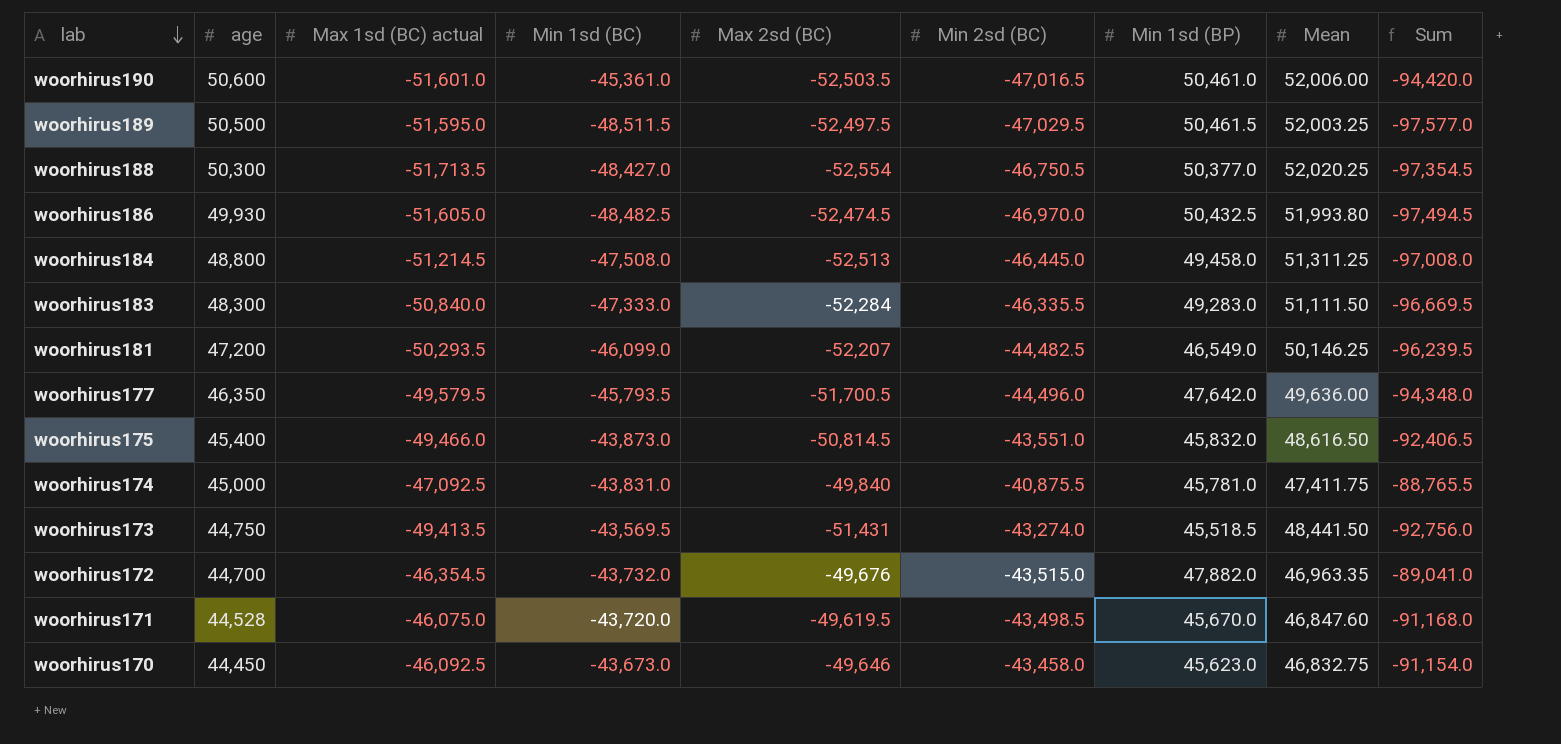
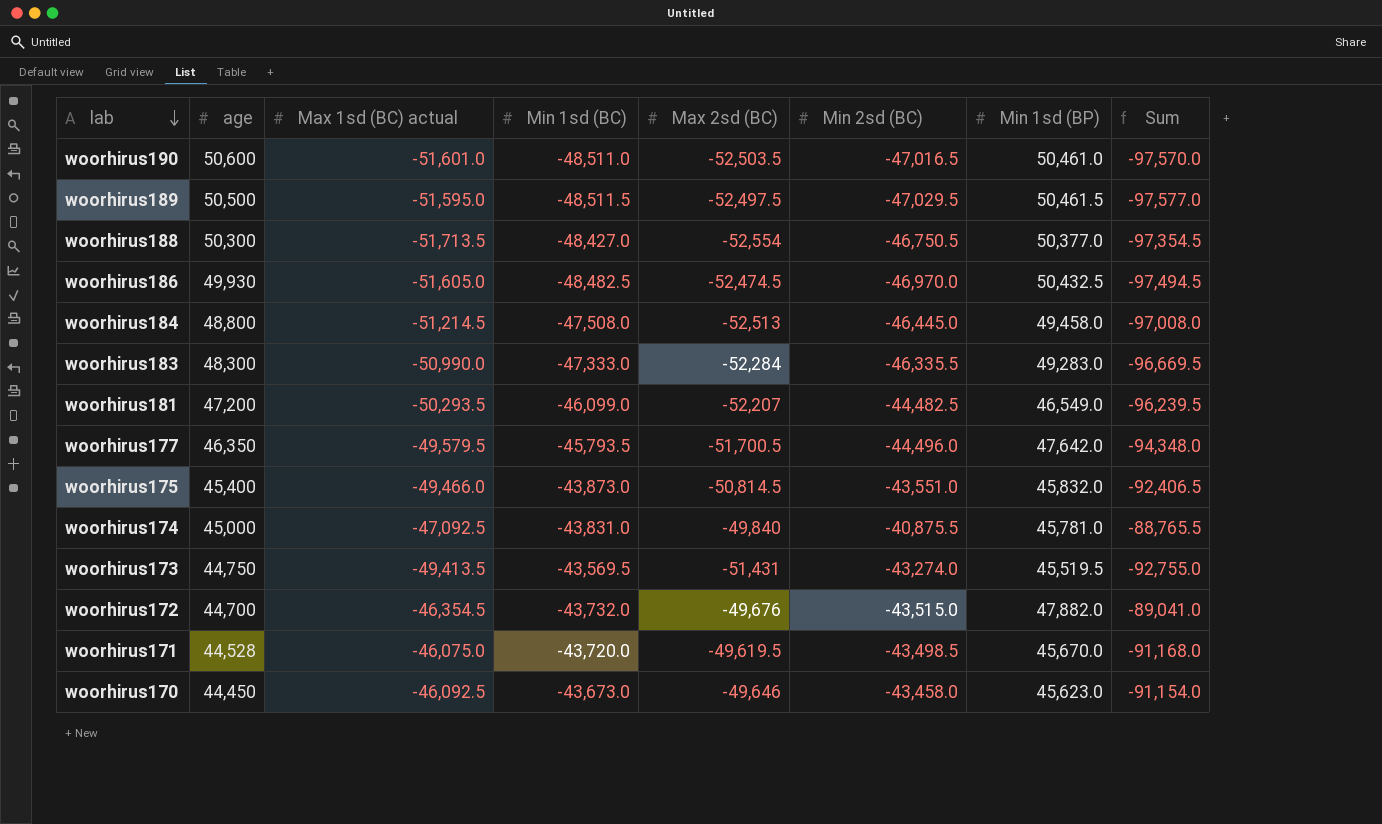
column Mean | position: 8 -> none
woorhirus190 | Min 1sd (BC): -45,361.0 -> -48,511.0
woorhirus190 | Sum: -94,420.0 -> -97,570.0
woorhirus183 | Max 1sd (BC) actual: -50,840.0 -> -50,990.0
woorhirus173 | Min 1sd (BP): 45,518.5 -> 45,519.5
woorhirus173 | Sum: -92,756.0 -> -92,755.0

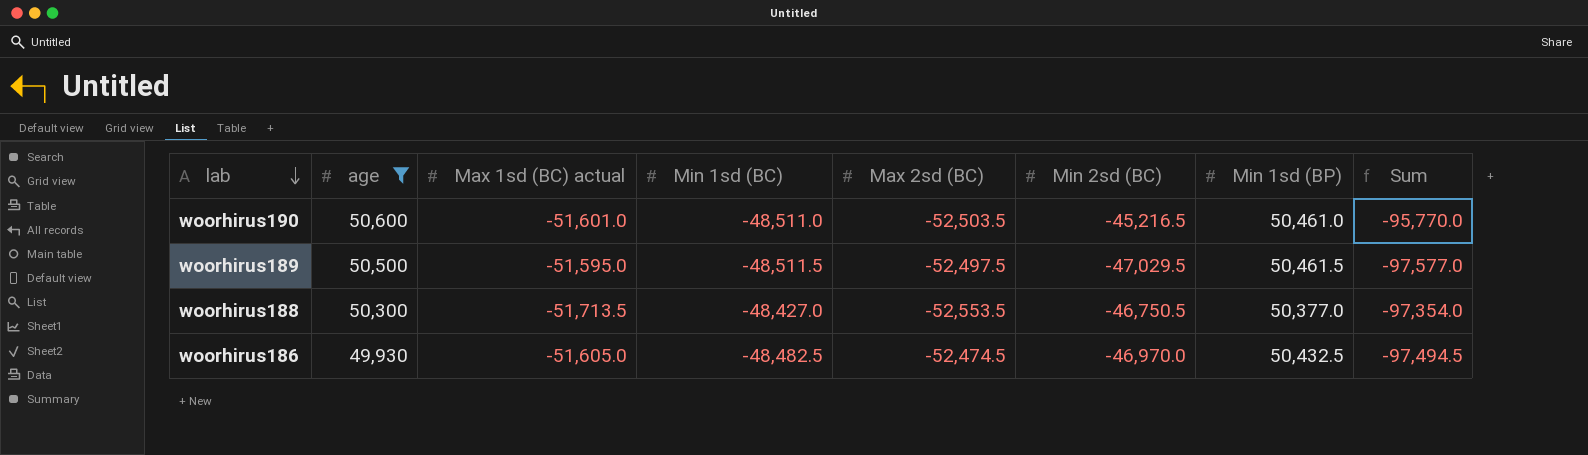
filter: none -> age >= 49,930
woorhirus190 | Min 2sd (BC): -47,016.5 -> -45,216.5
woorhirus190 | Sum: -97,570.0 -> -95,770.0
woorhirus188 | Max 2sd (BC): -52,554 -> -52,553.5
woorhirus188 | Sum: -97,354.5 -> -97,354.0

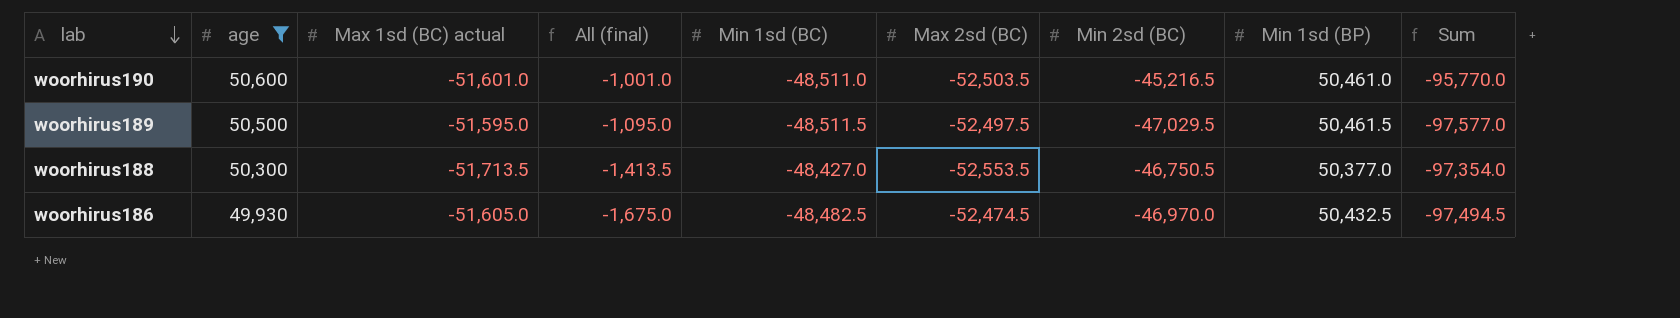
column All (final) | formula: none -> [age] + [Max 1sd (BC) actual]

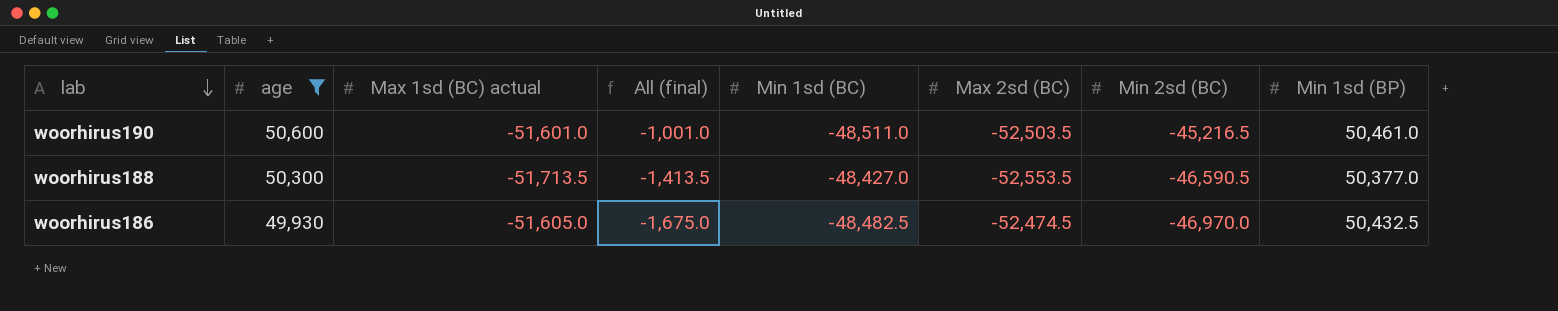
column Sum | formula: [Min 1sd (BC)] + [Max 2sd (BC)] + [Min 2sd (BC)] + [Min 1sd (BP)] -> none
row woorhirus189: 50,500 | -51,595.0 | -1,095.0 | -48,511.5 | -52,497.5 | -47,029.5 | 50,461.5 | -97,577.0 -> none
woorhirus188 | Min 2sd (BC): -46,750.5 -> -46,590.5

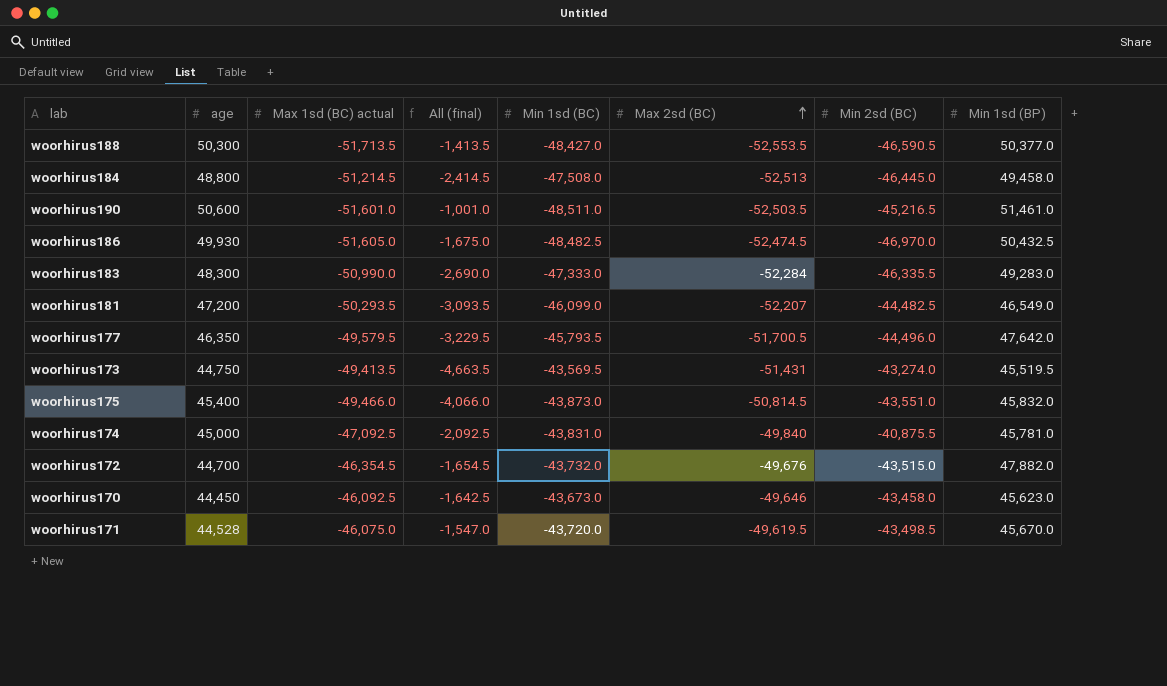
filter: age >= 49,930 -> none
row order: lab descending -> Max 2sd (BC) ascending
woorhirus190 | Min 1sd (BP): 50,461.0 -> 51,461.0

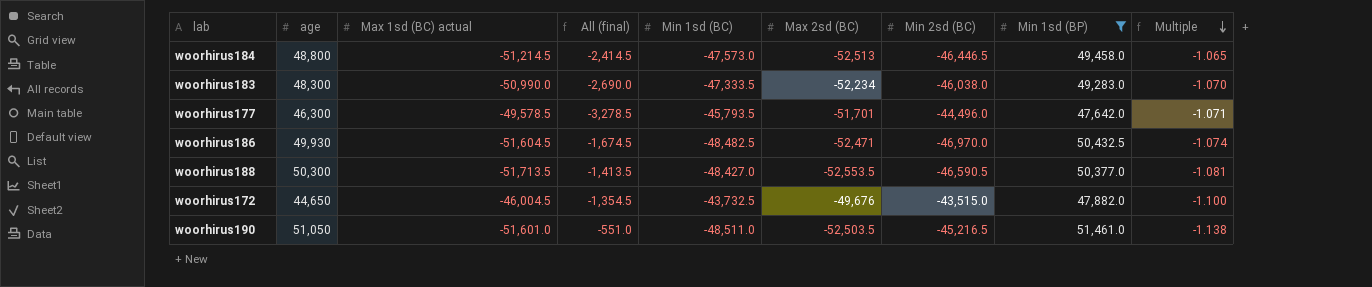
filter: none -> Min 1sd (BP) >= 47,642.0
row order: Max 2sd (BC) ascending -> Multiple descending
column Multiple | formula: none -> [Min 1sd (BP)] / [Min 2sd (BC)]
woorhirus184 | Min 1sd (BC): -47,508.0 -> -47,573.0
woorhirus184 | Min 2sd (BC): -46,445.0 -> -46,446.5
woorhirus183 | Min 1sd (BC): -47,333.0 -> -47,333.5
woorhirus183 | Max 2sd (BC): -52,284 -> -52,234
woorhirus183 | Min 2sd (BC): -46,335.5 -> -46,038.0
woorhirus177 | age: 46,350 -> 46,300
woorhirus177 | Max 1sd (BC) actual: -49,579.5 -> -49,578.5
woorhirus177 | All (final): -3,229.5 -> -3,278.5
woorhirus177 | Max 2sd (BC): -51,700.5 -> -51,701
woorhirus186 | Max 1sd (BC) actual: -51,605.0 -> -51,604.5
woorhirus186 | All (final): -1,675.0 -> -1,674.5
woorhirus186 | Max 2sd (BC): -52,474.5 -> -52,471
woorhirus172 | age: 44,700 -> 44,650
woorhirus172 | Max 1sd (BC) actual: -46,354.5 -> -46,004.5
woorhirus172 | All (final): -1,654.5 -> -1,354.5
woorhirus172 | Min 1sd (BC): -43,732.0 -> -43,732.5
woorhirus190 | age: 50,600 -> 51,050
woorhirus190 | All (final): -1,001.0 -> -551.0

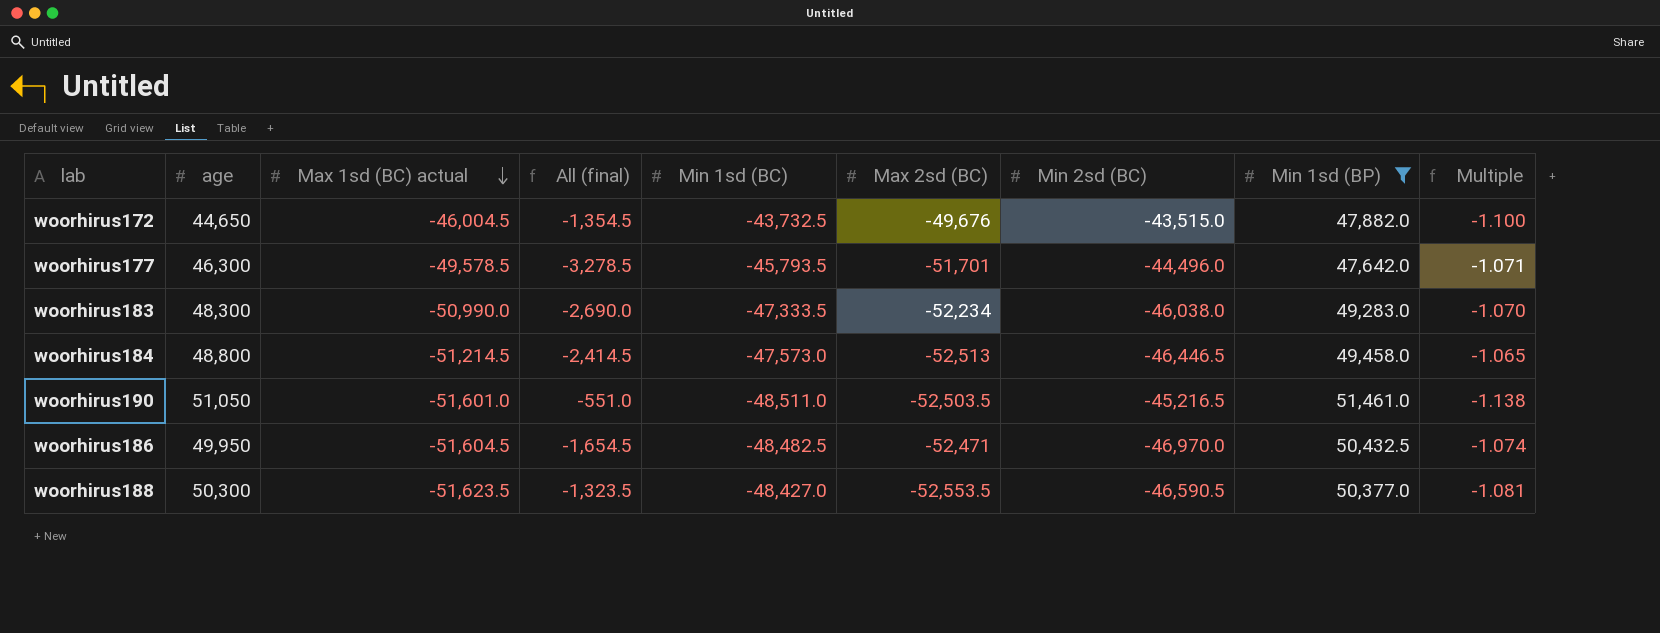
row order: Multiple descending -> Max 1sd (BC) actual descending
woorhirus186 | age: 49,930 -> 49,950
woorhirus186 | All (final): -1,674.5 -> -1,654.5
woorhirus188 | Max 1sd (BC) actual: -51,713.5 -> -51,623.5
woorhirus188 | All (final): -1,413.5 -> -1,323.5

